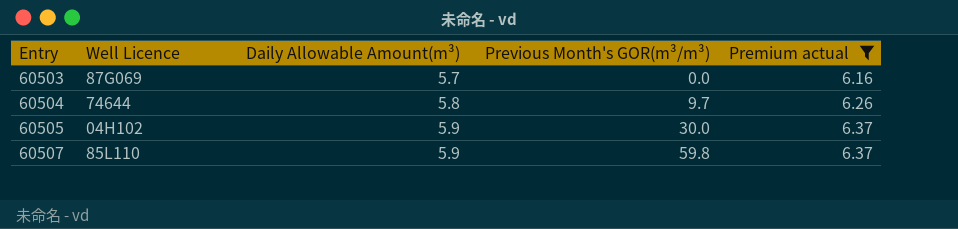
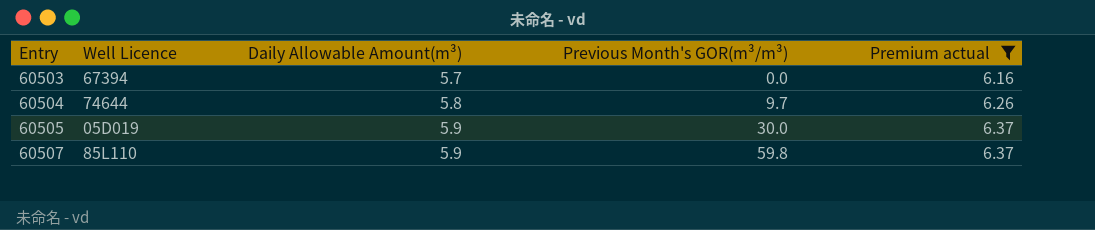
60503 | Well Licence: 87G069 -> 67394
60505 | Well Licence: 04H102 -> 05D019

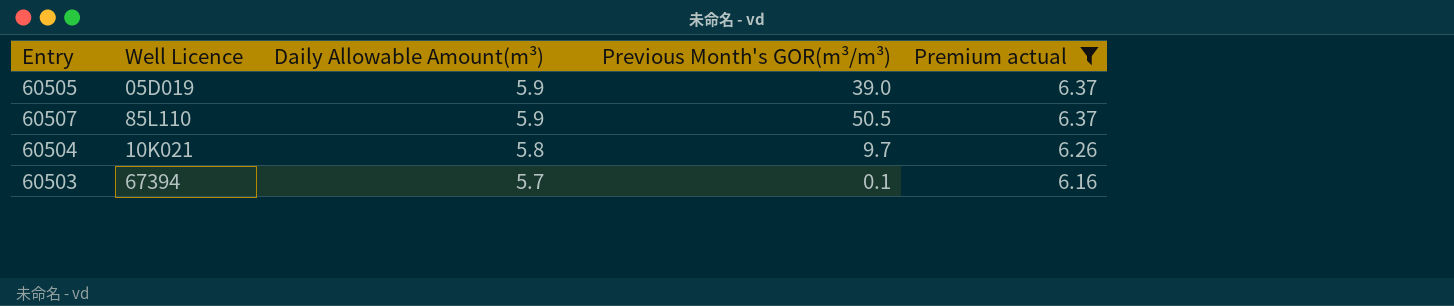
row order: Entry ascending -> Daily Allowable Amount(m³) descending
60505 | Previous Month's GOR(m³/m³): 30.0 -> 39.0
60507 | Previous Month's GOR(m³/m³): 59.8 -> 50.5
60504 | Well Licence: 74644 -> 10K021
60503 | Previous Month's GOR(m³/m³): 0.0 -> 0.1

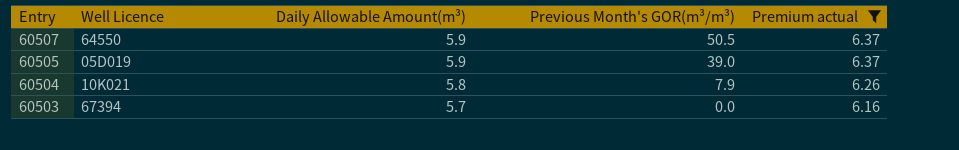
row order: Daily Allowable Amount(m³) descending -> Entry descending
60507 | Well Licence: 85L110 -> 64550
60504 | Previous Month's GOR(m³/m³): 9.7 -> 7.9
60503 | Previous Month's GOR(m³/m³): 0.1 -> 0.0

